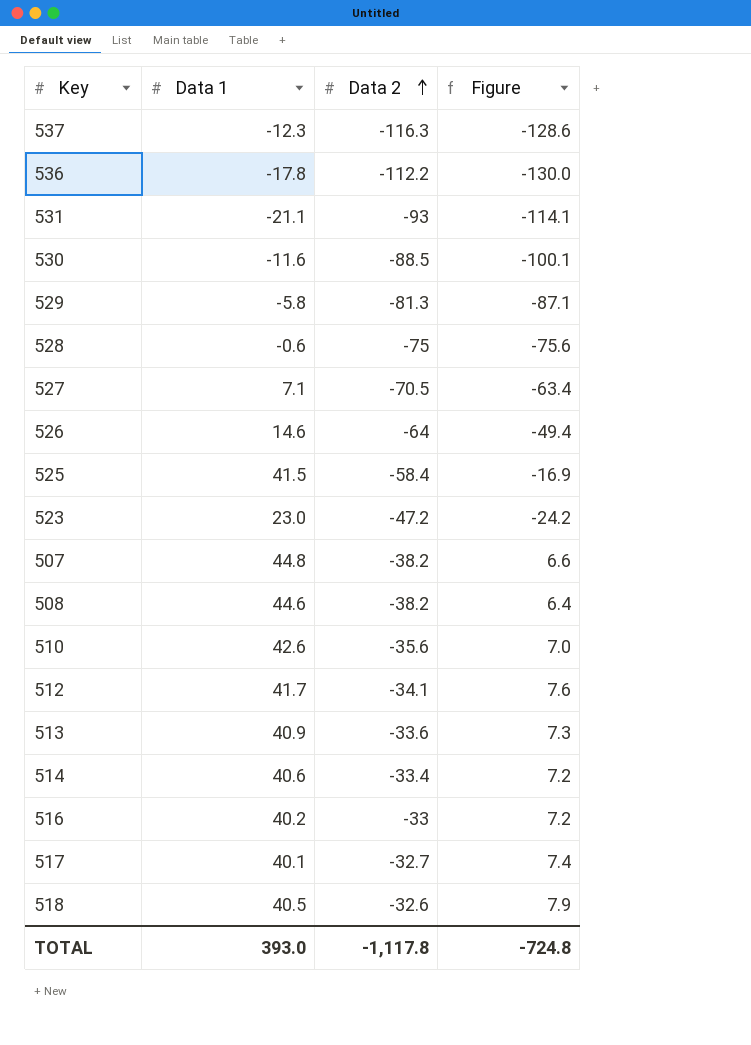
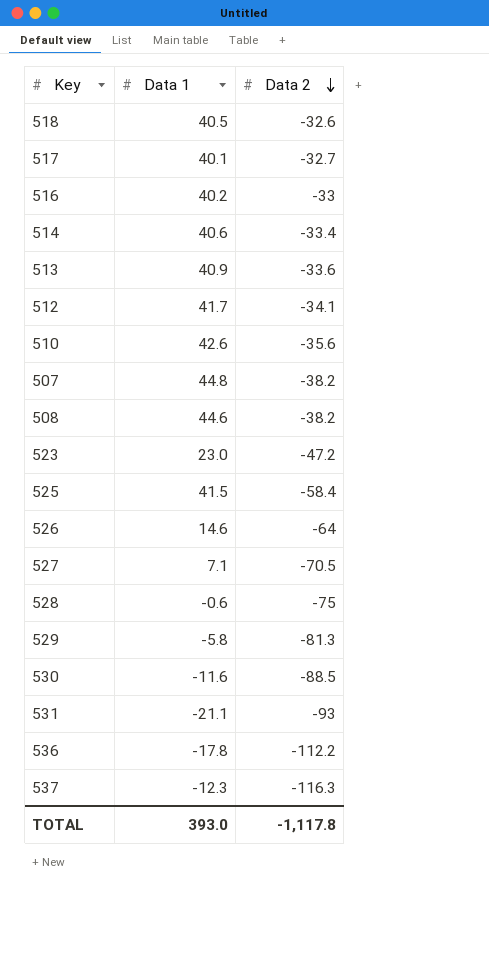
row order: Data 2 ascending -> Data 2 descending
column Figure | formula: [Data 1] + [Data 2] -> none

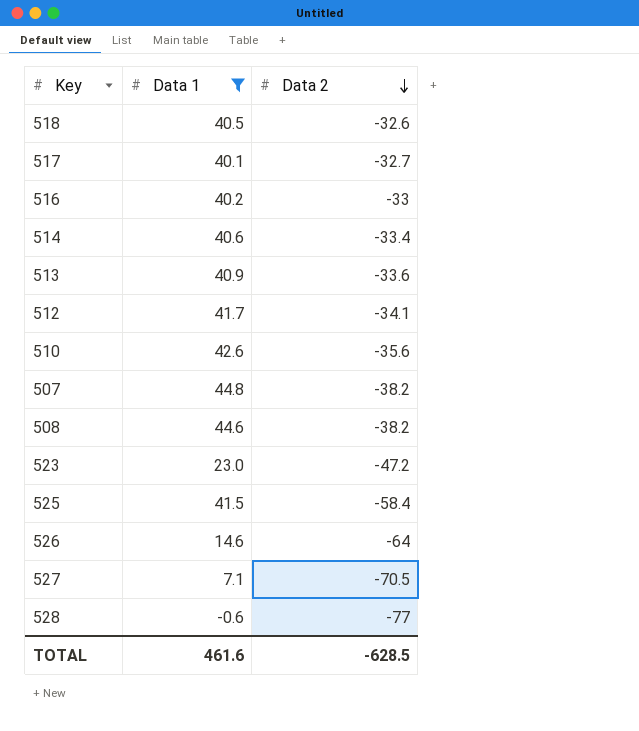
filter: none -> Data 1 >= -0.6
528 | Data 2: -75 -> -77
TOTAL | Data 1: 393.0 -> 461.6
TOTAL | Data 2: -1,117.8 -> -628.5

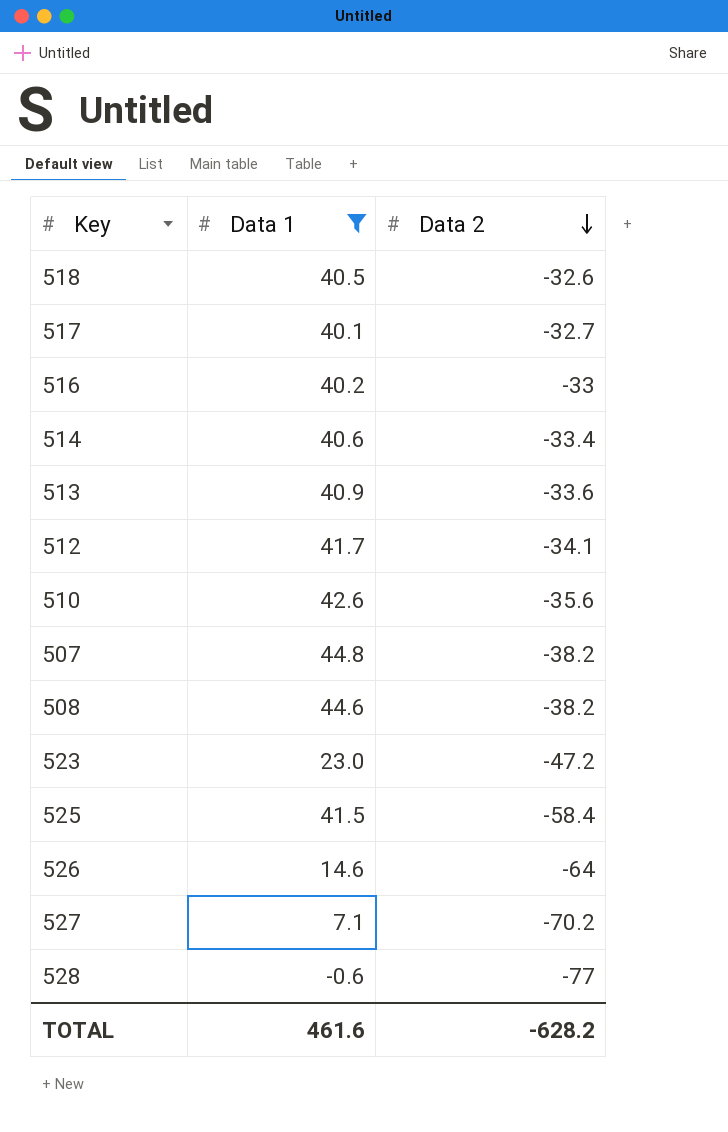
527 | Data 2: -70.5 -> -70.2
TOTAL | Data 2: -628.5 -> -628.2

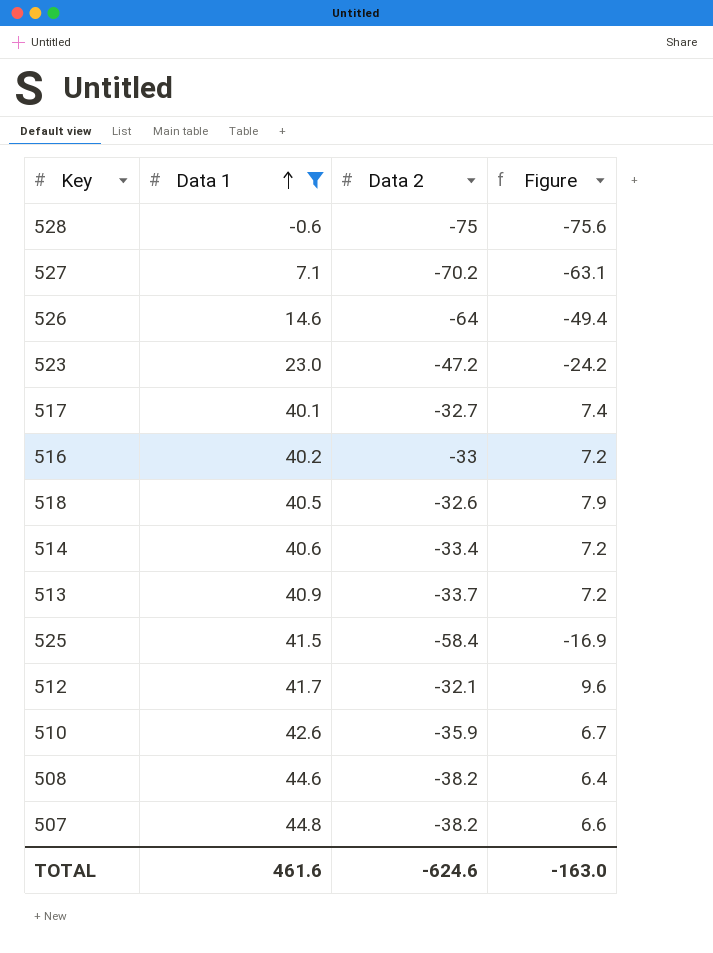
row order: Data 2 descending -> Data 1 ascending
column Figure | formula: none -> [Data 1] + [Data 2]
528 | Data 2: -77 -> -75
513 | Data 2: -33.6 -> -33.7
512 | Data 2: -34.1 -> -32.1
510 | Data 2: -35.6 -> -35.9
TOTAL | Data 2: -628.2 -> -624.6

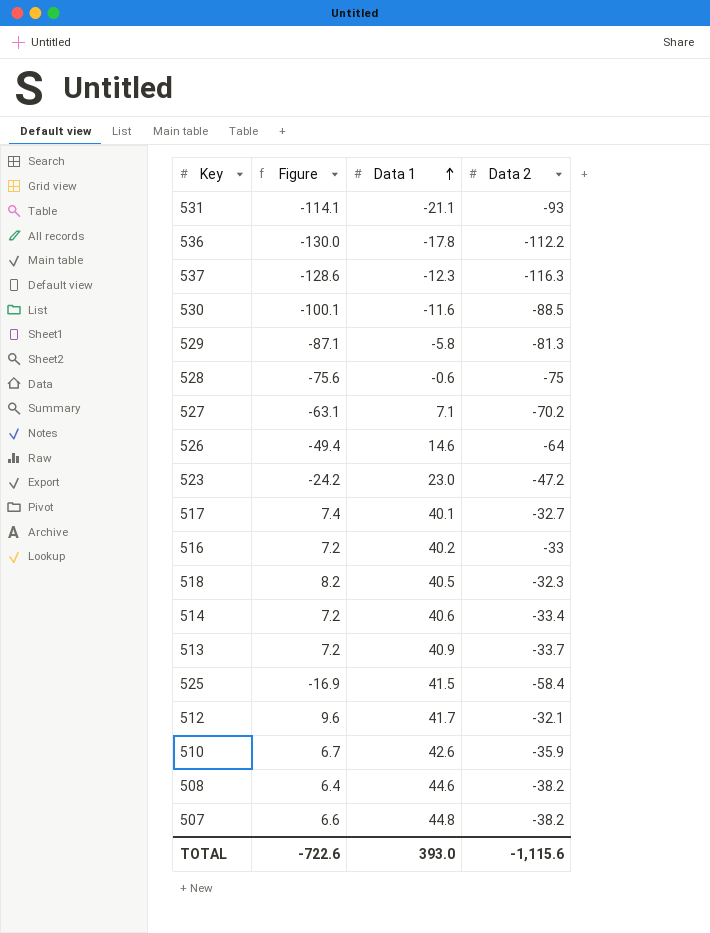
filter: Data 1 >= -0.6 -> none
column Figure | position: 4 -> 2
518 | Figure: 7.9 -> 8.2
518 | Data 2: -32.6 -> -32.3
TOTAL | Figure: -163.0 -> -722.6
TOTAL | Data 1: 461.6 -> 393.0
TOTAL | Data 2: -624.6 -> -1,115.6

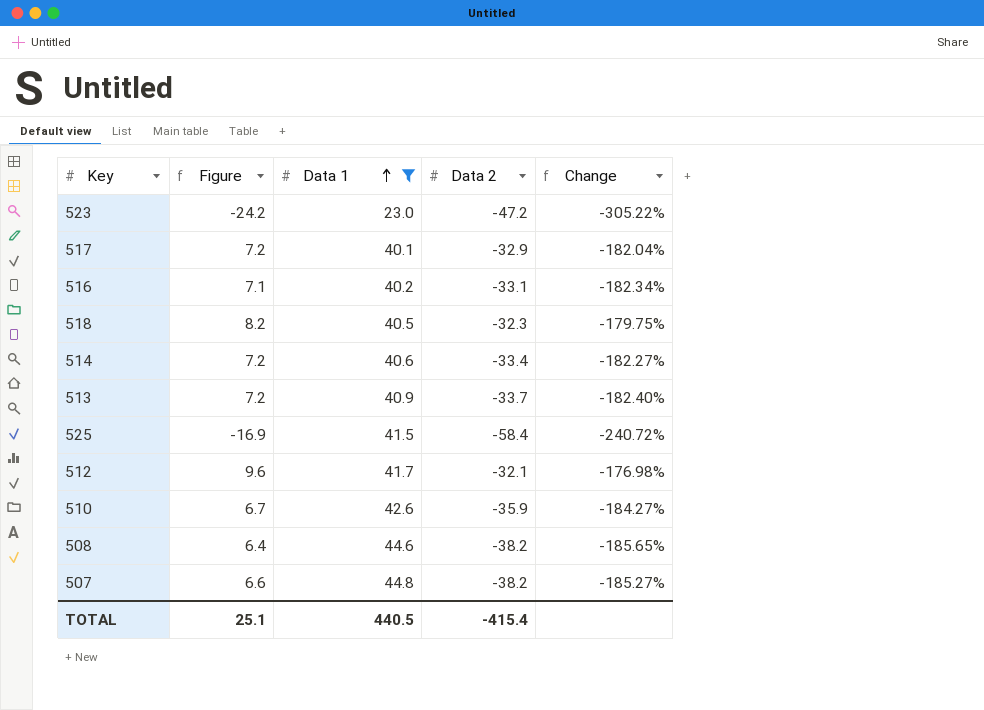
filter: none -> Data 1 >= 23.0
column Change | formula: none -> ([Data 2] - [Data 1]) / [Data 1]
517 | Figure: 7.4 -> 7.2
517 | Data 2: -32.7 -> -32.9
516 | Figure: 7.2 -> 7.1
516 | Data 2: -33 -> -33.1
TOTAL | Figure: -722.6 -> 25.1
TOTAL | Data 1: 393.0 -> 440.5
TOTAL | Data 2: -1,115.6 -> -415.4

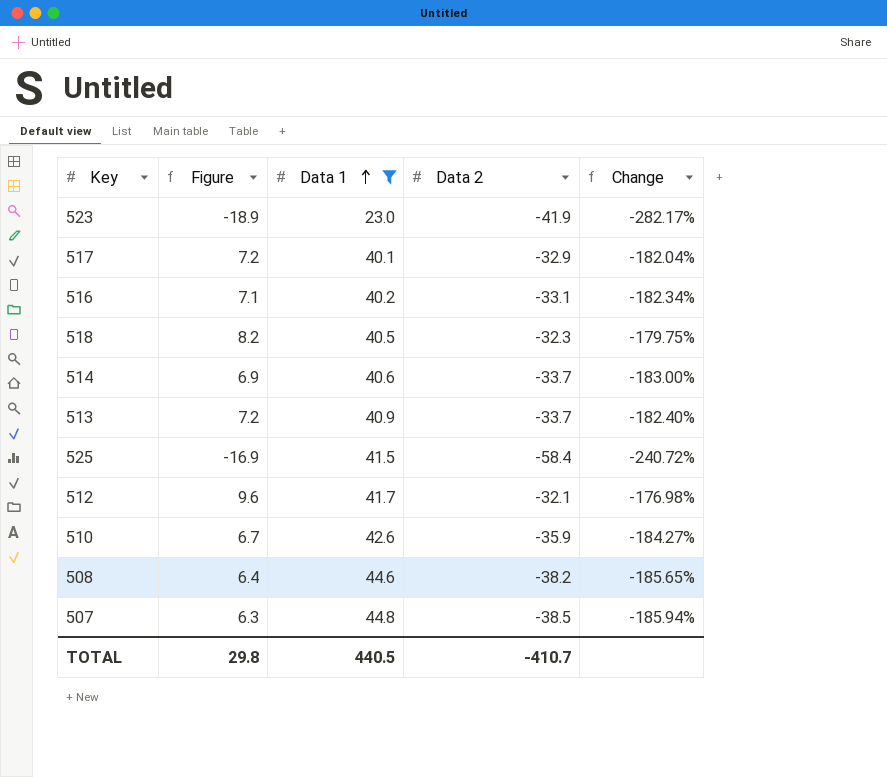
523 | Figure: -24.2 -> -18.9
523 | Data 2: -47.2 -> -41.9
523 | Change: -305.22% -> -282.17%
514 | Figure: 7.2 -> 6.9
514 | Data 2: -33.4 -> -33.7
514 | Change: -182.27% -> -183.00%
507 | Figure: 6.6 -> 6.3
507 | Data 2: -38.2 -> -38.5
507 | Change: -185.27% -> -185.94%
TOTAL | Figure: 25.1 -> 29.8
TOTAL | Data 2: -415.4 -> -410.7

